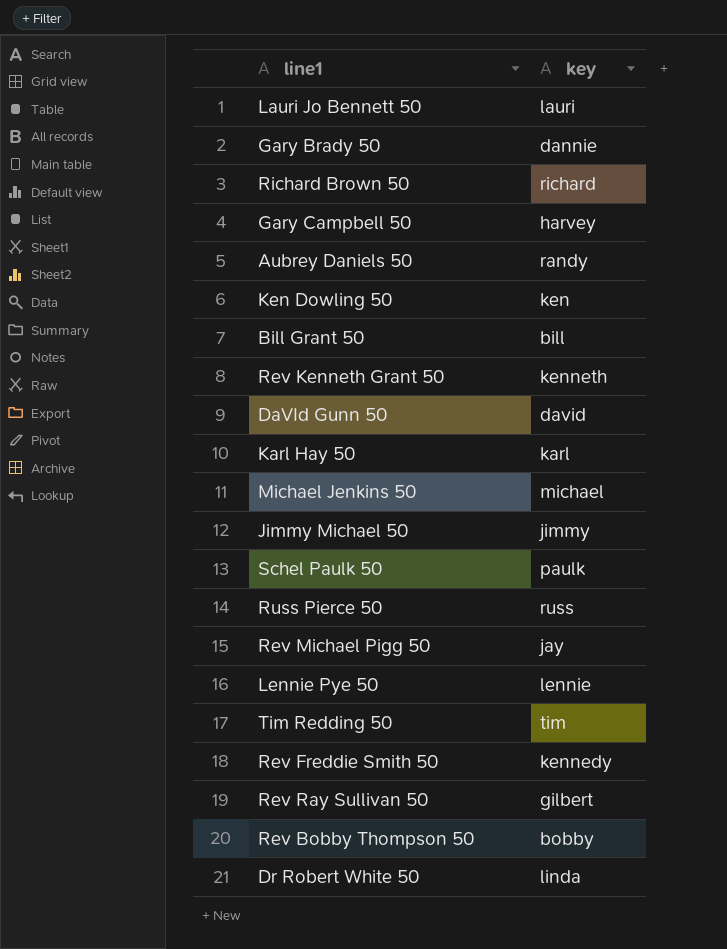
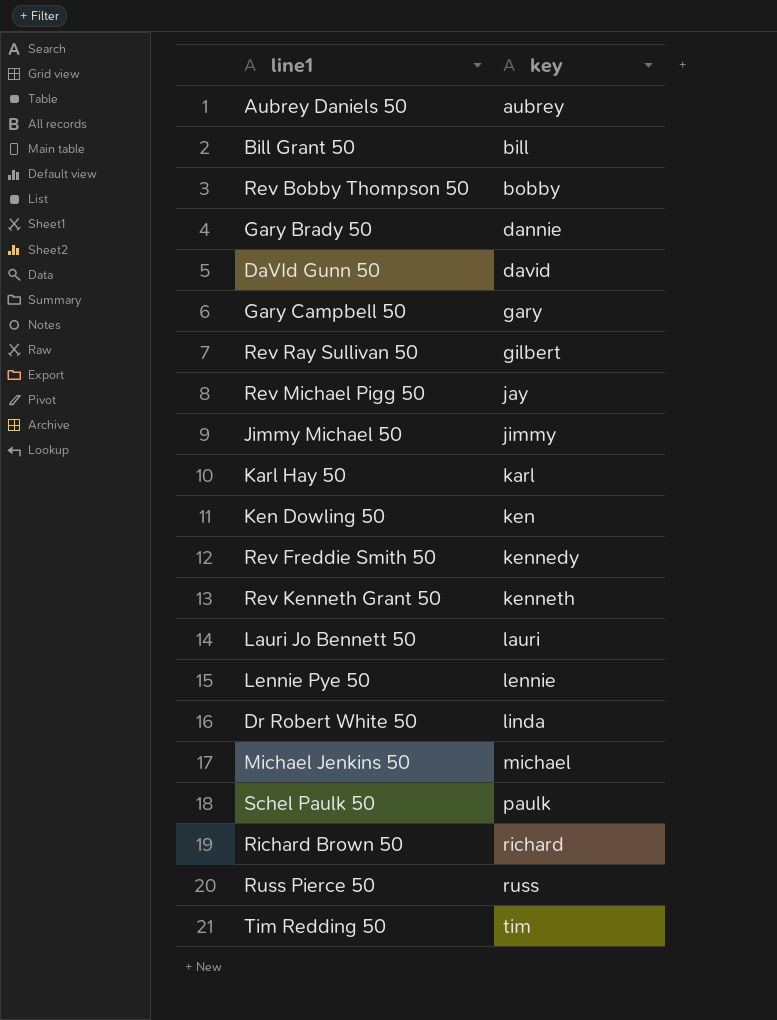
row order: none -> key ascending
Aubrey Daniels 50 | key: randy -> aubrey
Gary Campbell 50 | key: harvey -> gary

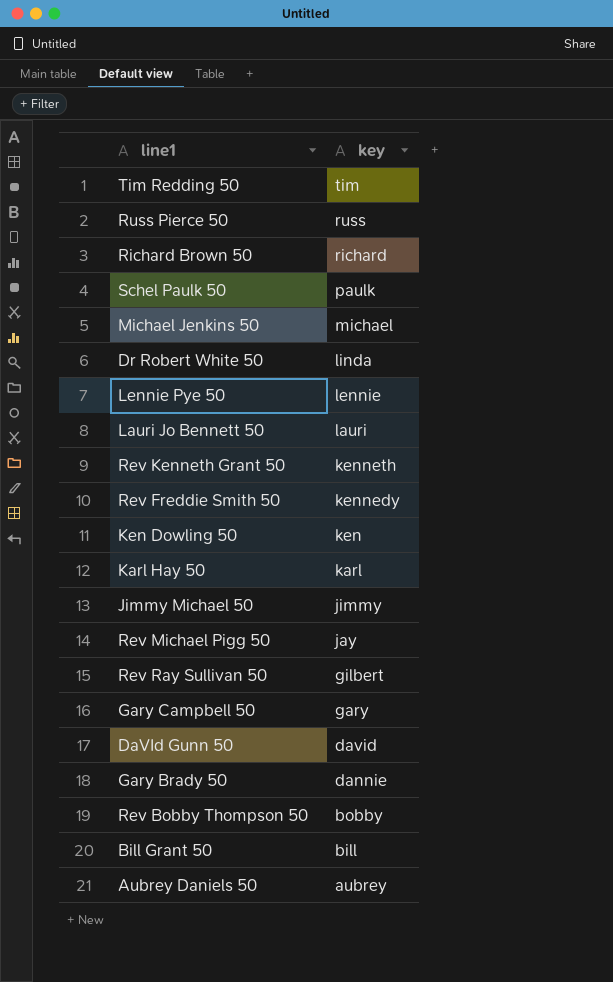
row order: key ascending -> key descending

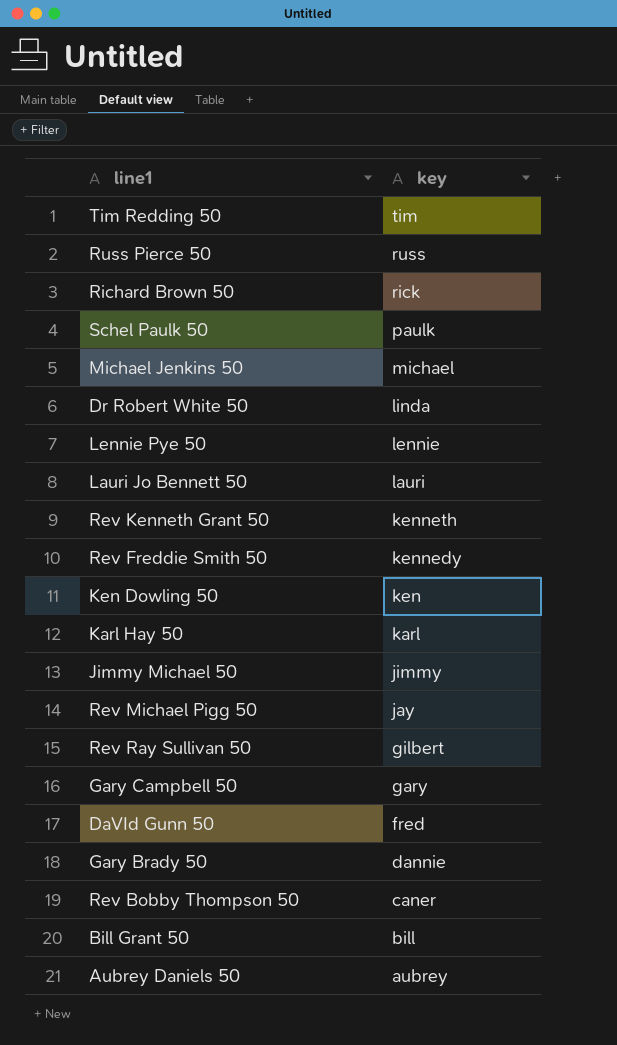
Richard Brown 50 | key: richard -> rick
DaVId Gunn 50 | key: david -> fred
Rev Bobby Thompson 50 | key: bobby -> caner

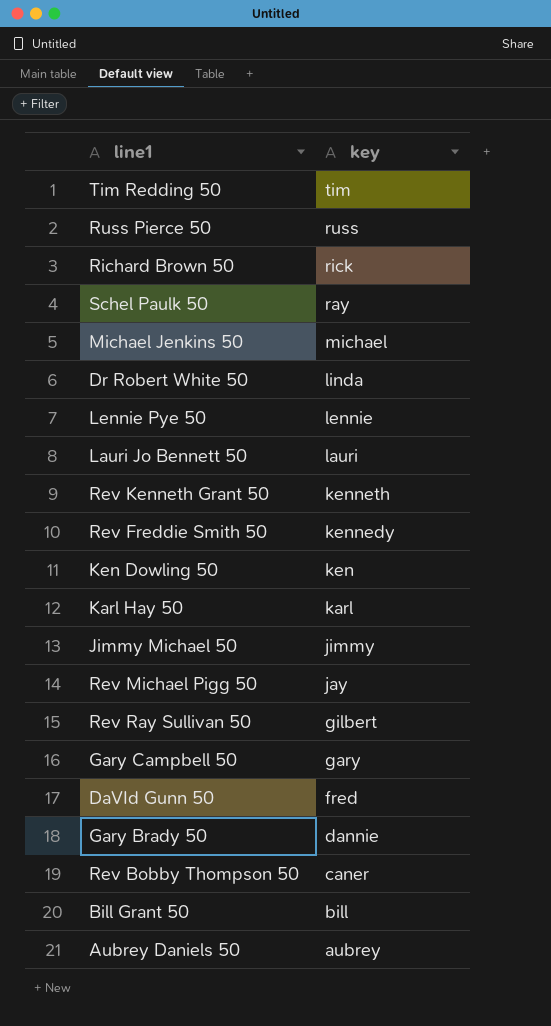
Schel Paulk 50 | key: paulk -> ray

